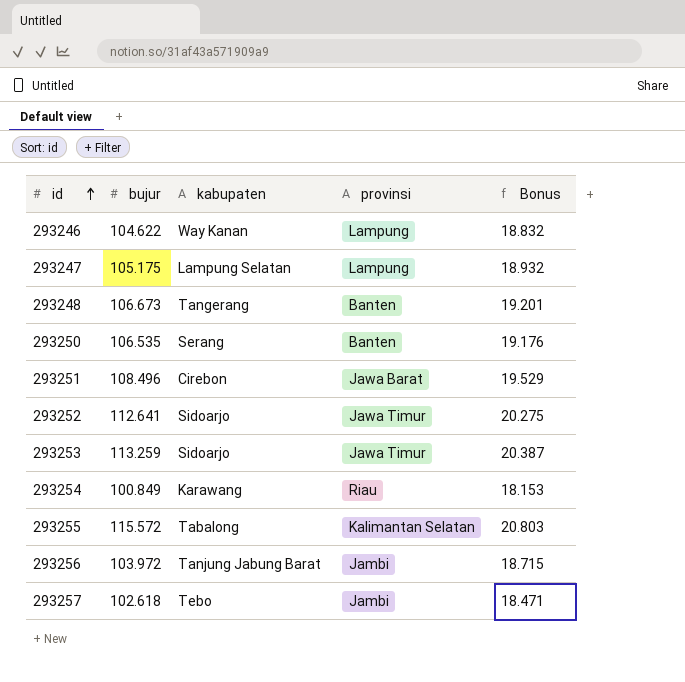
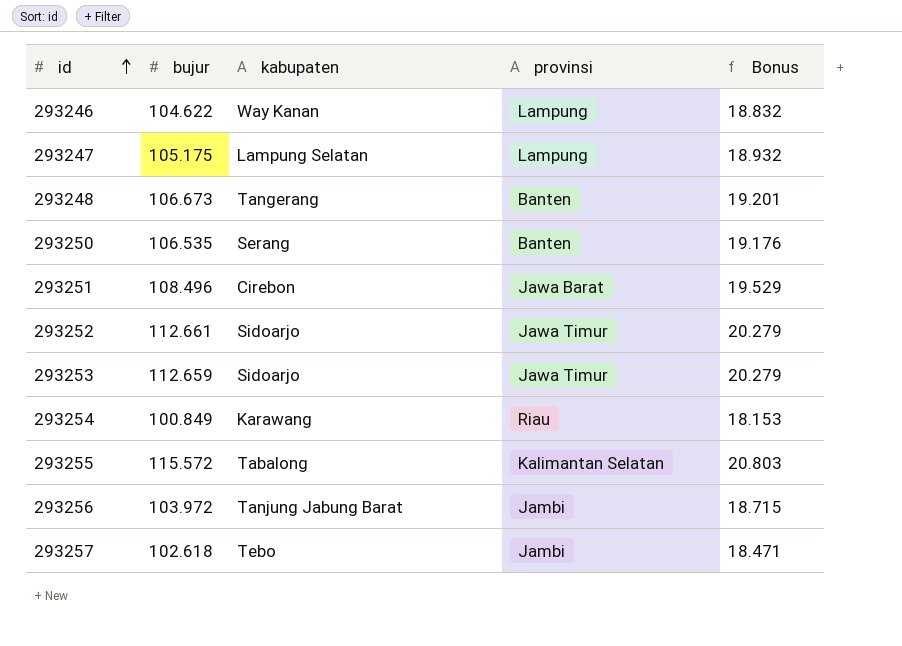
293252 | bujur: 112.641 -> 112.661
293252 | Bonus: 20.275 -> 20.279
293253 | bujur: 113.259 -> 112.659
293253 | Bonus: 20.387 -> 20.279

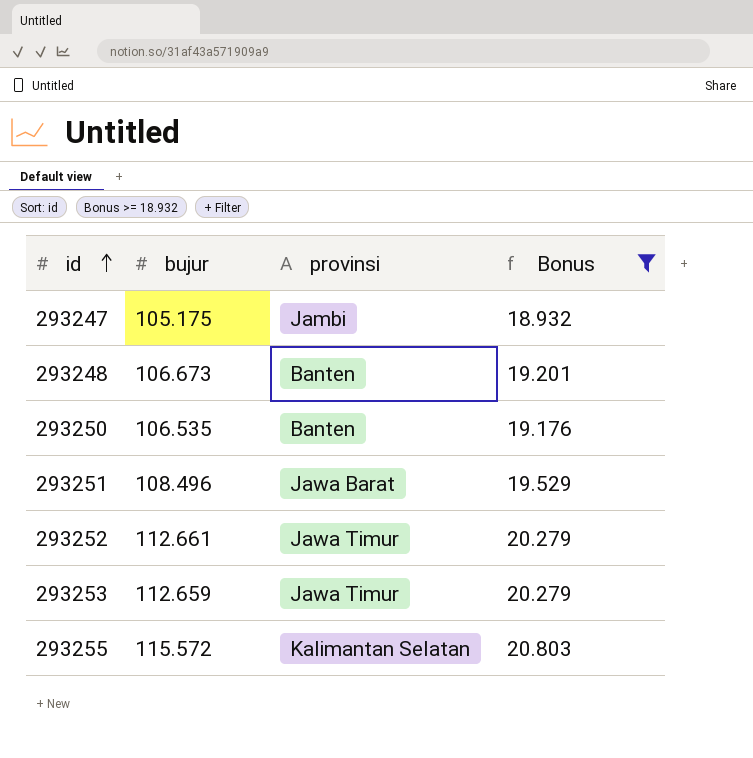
filter: none -> Bonus >= 18.932
column kabupaten | position: 3 -> none
293247 | provinsi: Lampung -> Jambi

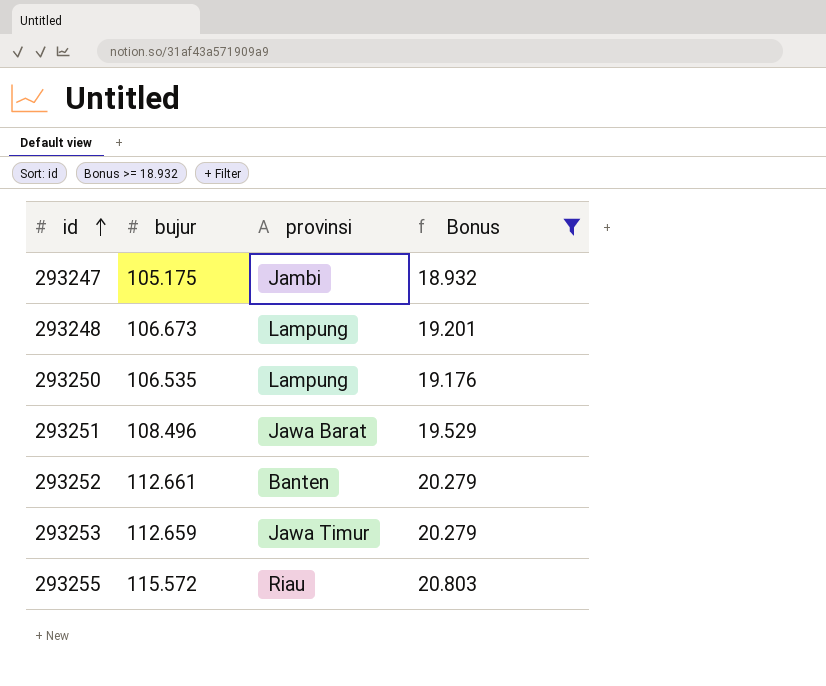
293248 | provinsi: Banten -> Lampung
293250 | provinsi: Banten -> Lampung
293252 | provinsi: Jawa Timur -> Banten
293255 | provinsi: Kalimantan Selatan -> Riau

